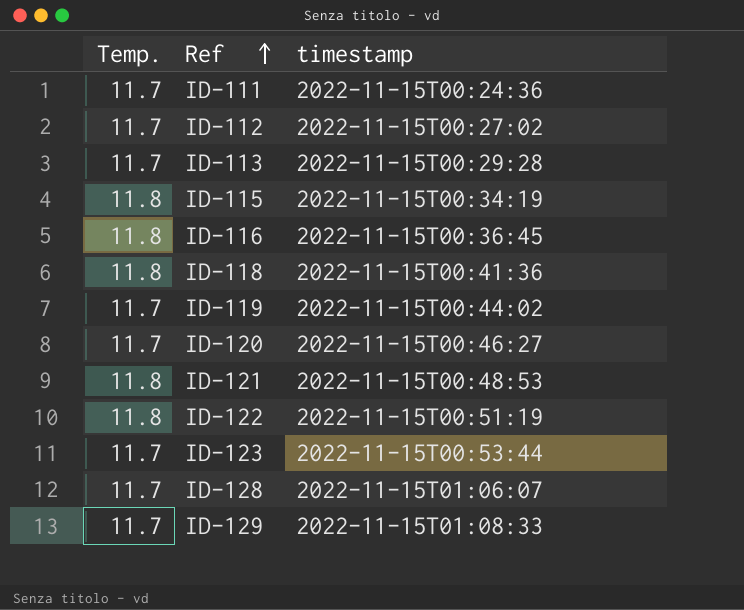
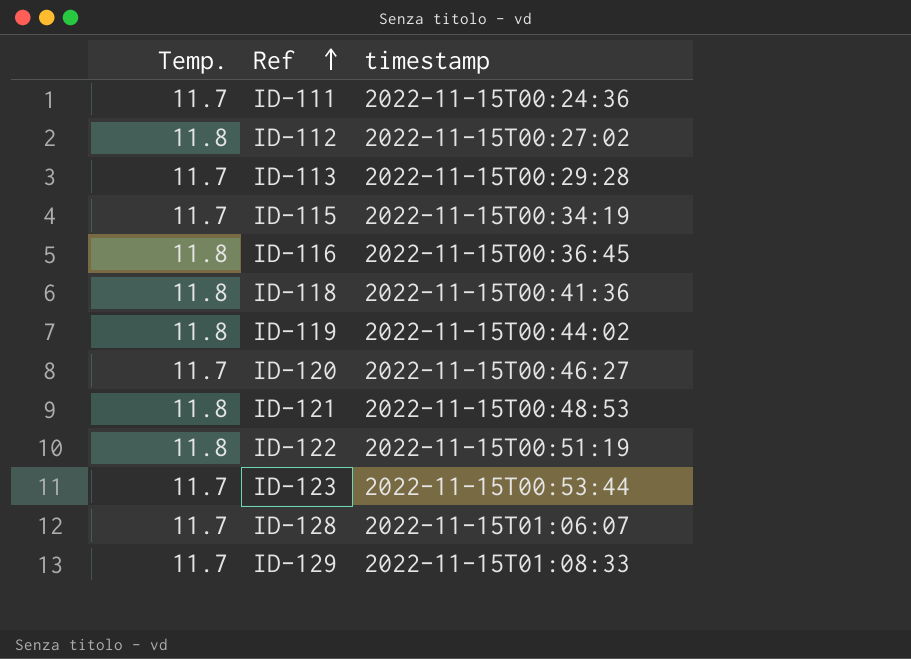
ID-112 | Temp.: 11.7 -> 11.8
ID-115 | Temp.: 11.8 -> 11.7
ID-119 | Temp.: 11.7 -> 11.8

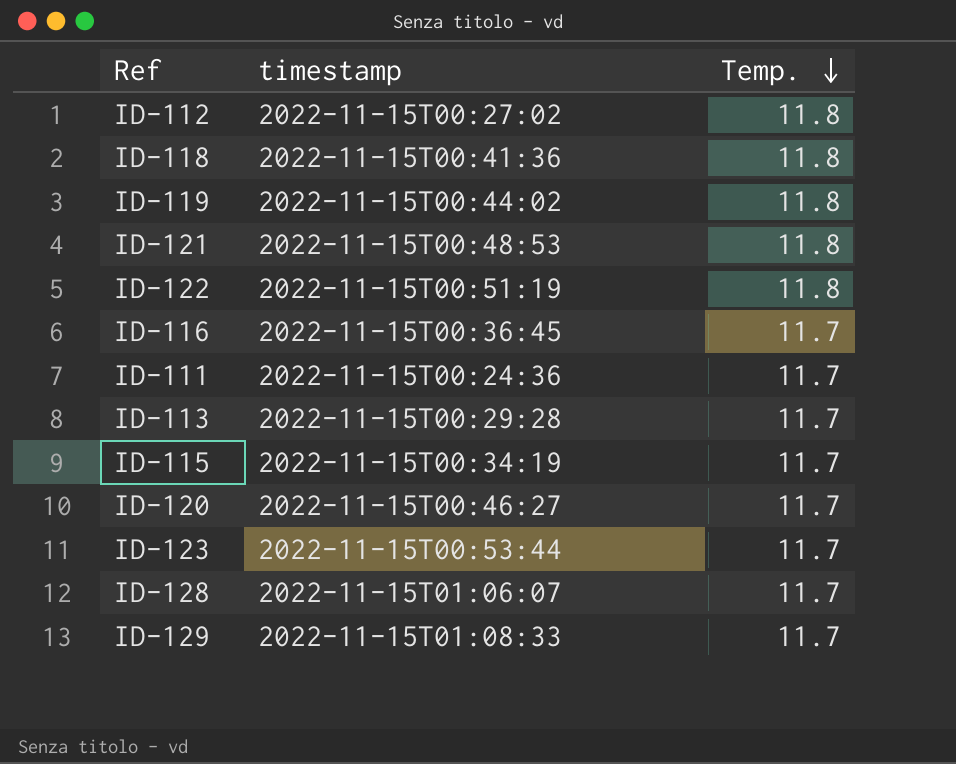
row order: Ref ascending -> Temp. descending
column Temp. | position: 1 -> 3
ID-116 | Temp.: 11.8 -> 11.7

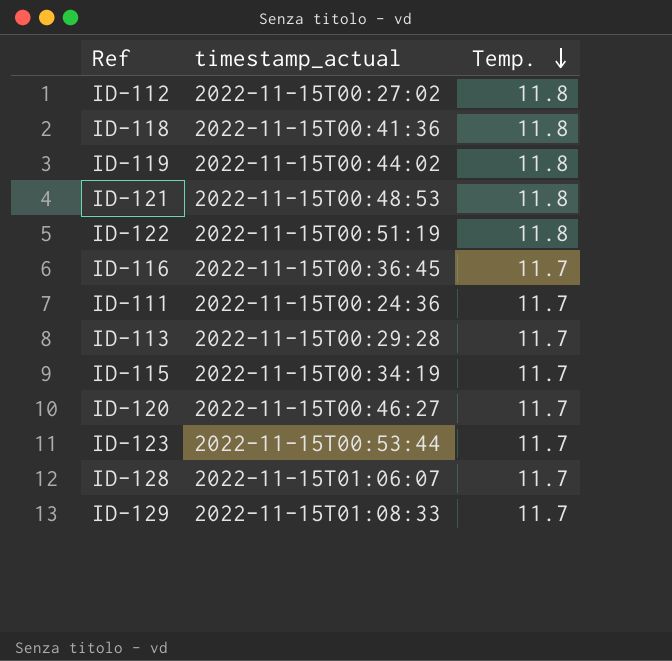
column name: timestamp -> timestamp_actual

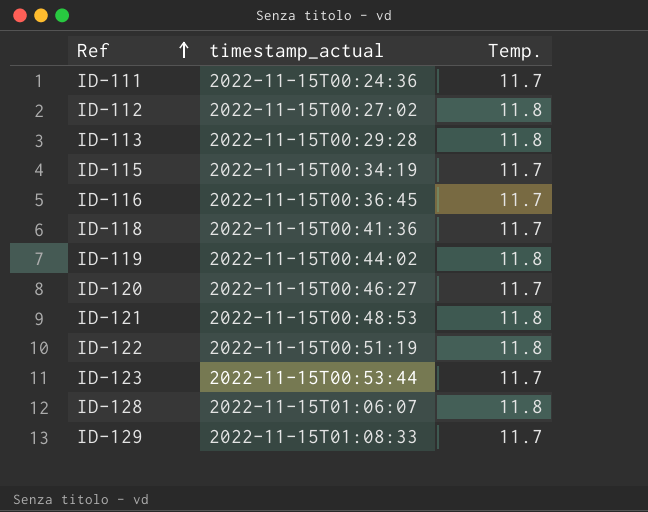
row order: Temp. descending -> Ref ascending
ID-113 | Temp.: 11.7 -> 11.8
ID-118 | Temp.: 11.8 -> 11.7
ID-128 | Temp.: 11.7 -> 11.8

